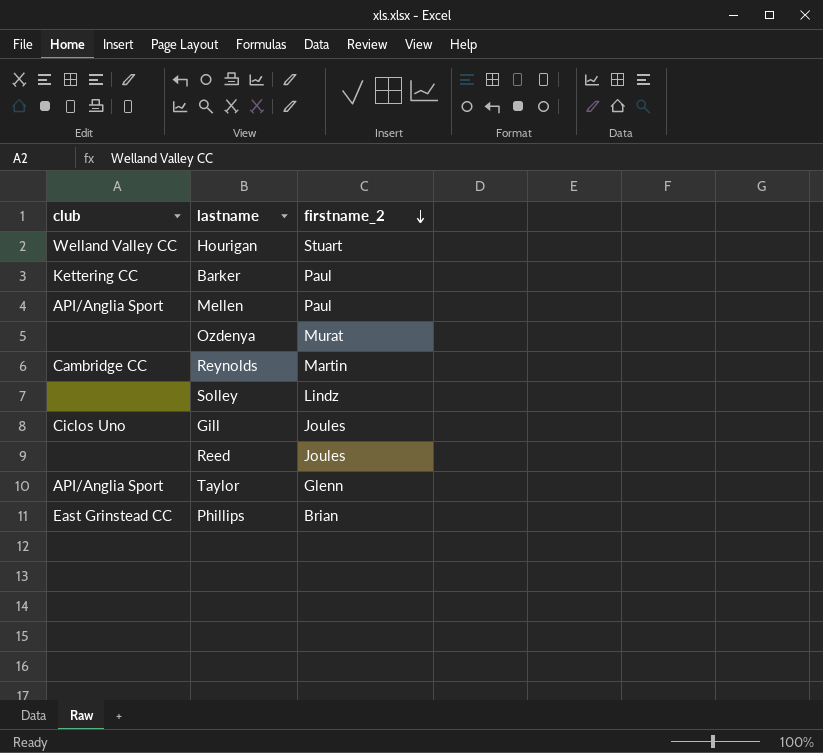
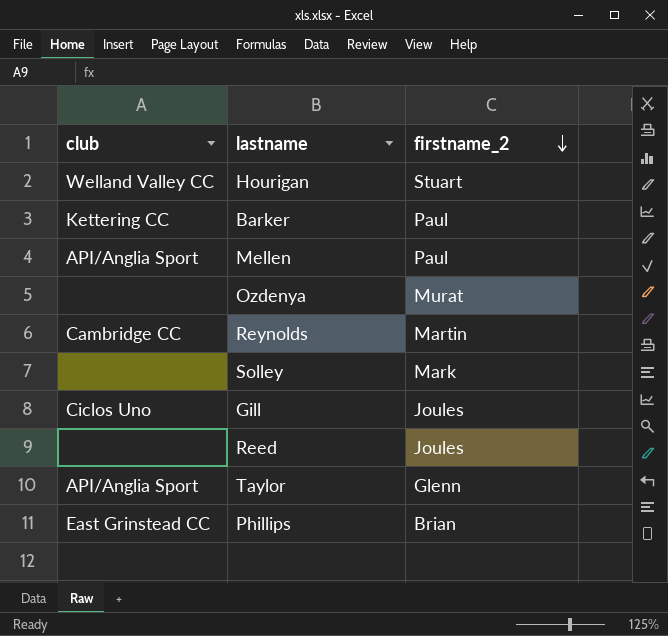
Solley | firstname_2: Lindz -> Mark

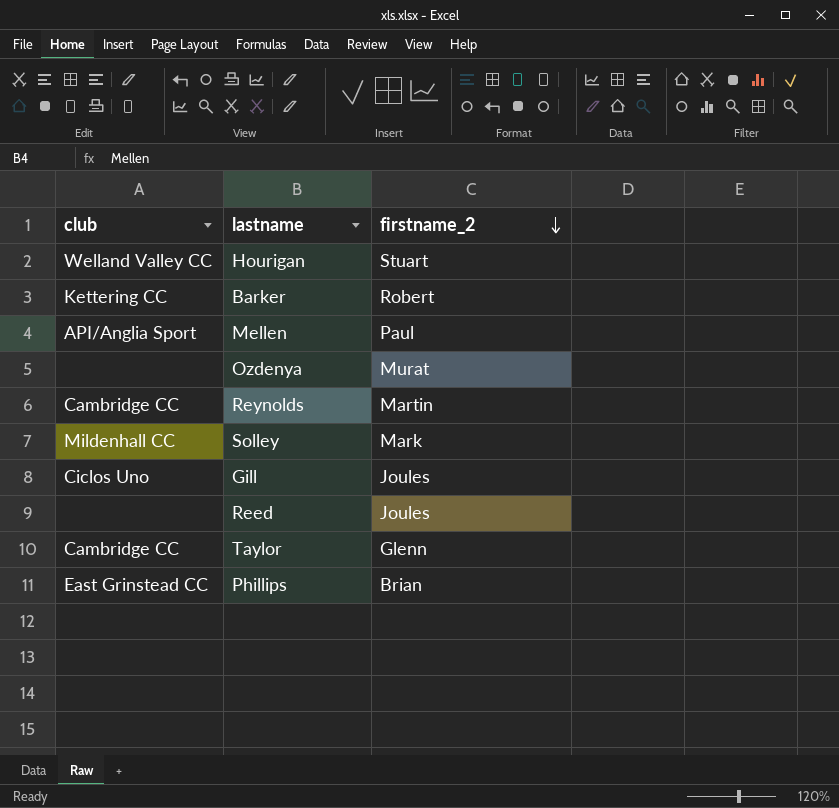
Barker | firstname_2: Paul -> Robert
Solley | club: none -> Mildenhall CC
Taylor | club: API/Anglia Sport -> Cambridge CC

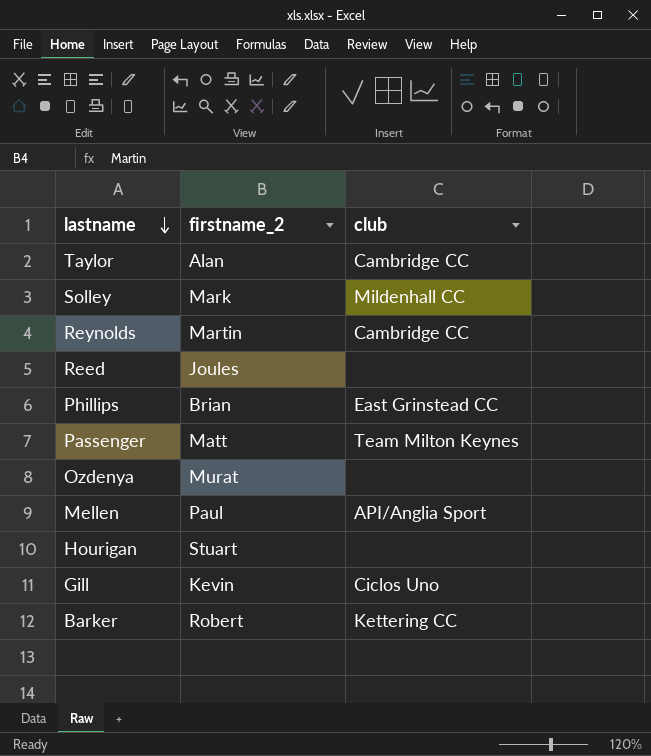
row order: firstname_2 descending -> lastname descending
column club | position: 1 -> 3
Taylor | firstname_2: Glenn -> Alan
row Passenger: none -> Matt | Team Milton Keynes
Hourigan | club: Welland Valley CC -> none
Gill | firstname_2: Joules -> Kevin

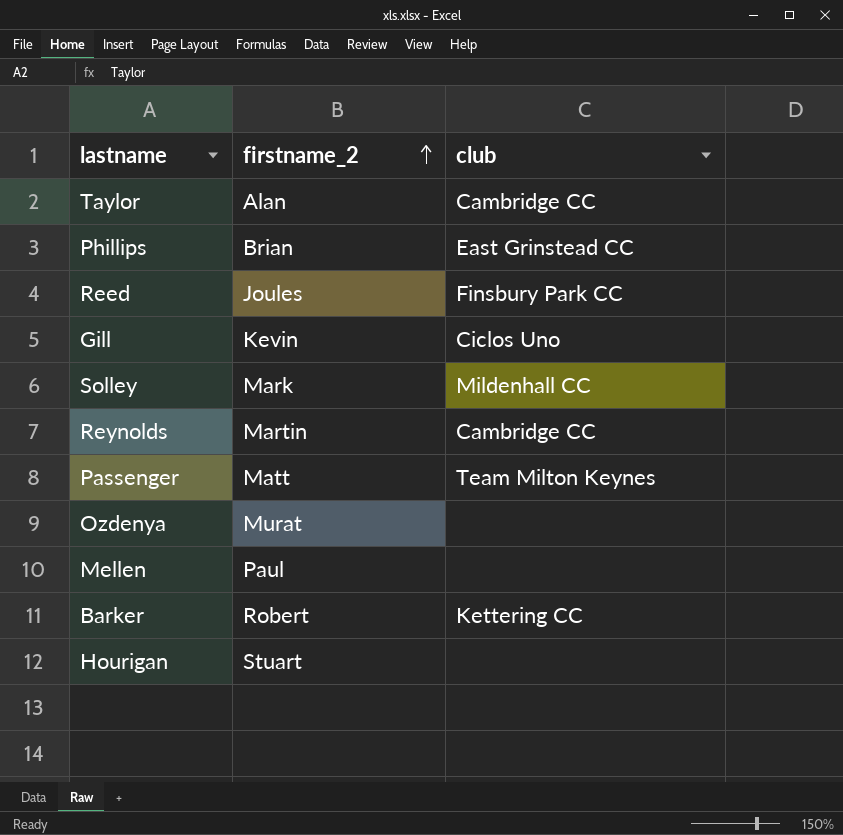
row order: lastname descending -> firstname_2 ascending
Reed | club: none -> Finsbury Park CC
Mellen | club: API/Anglia Sport -> none

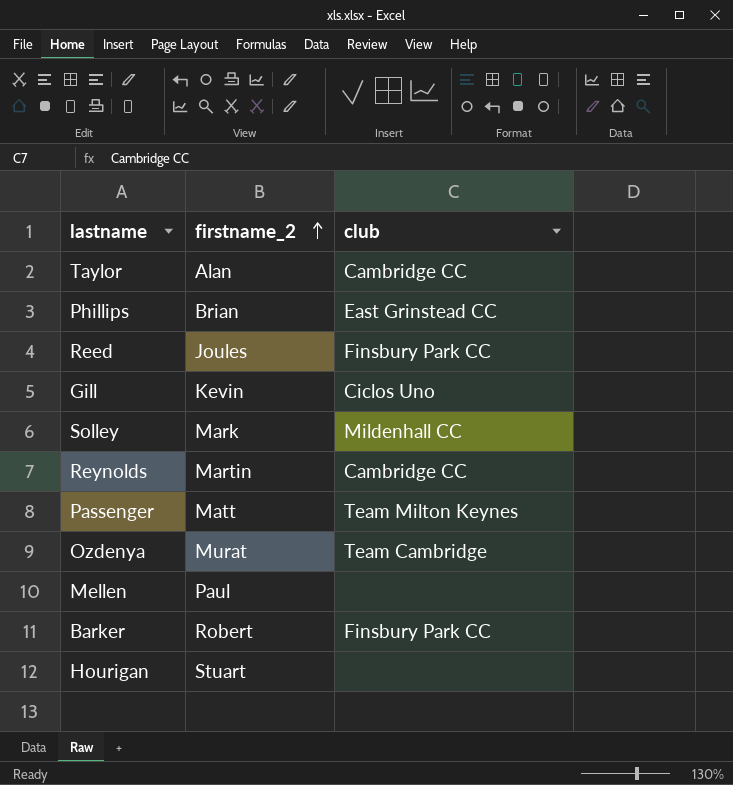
Ozdenya | club: none -> Team Cambridge
Barker | club: Kettering CC -> Finsbury Park CC

